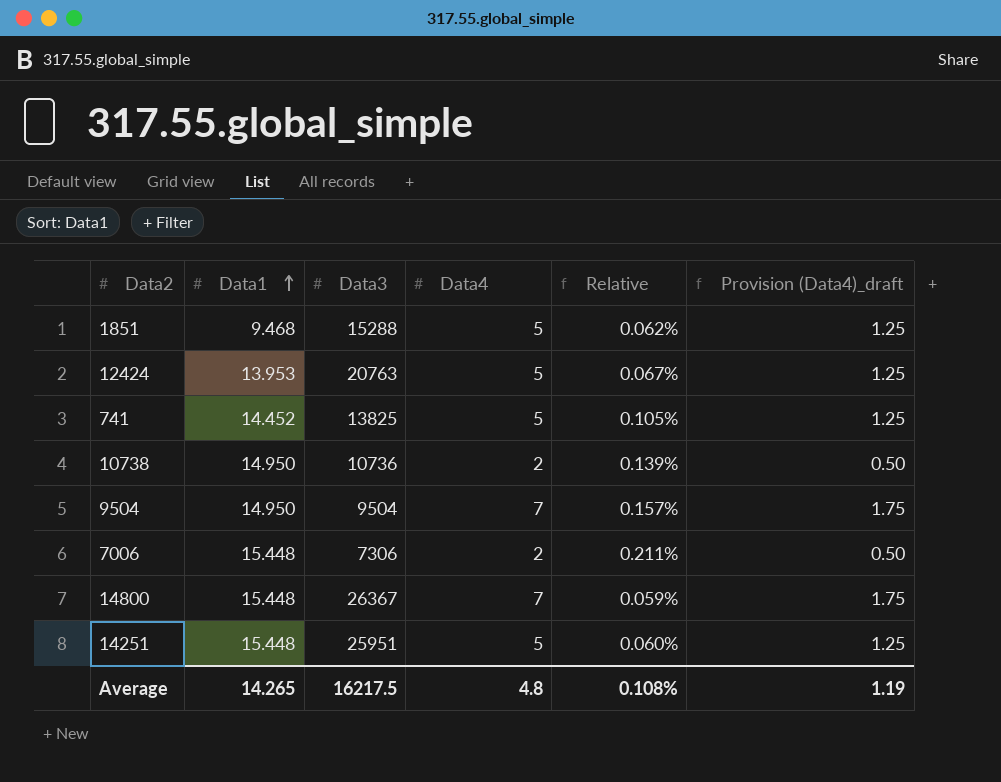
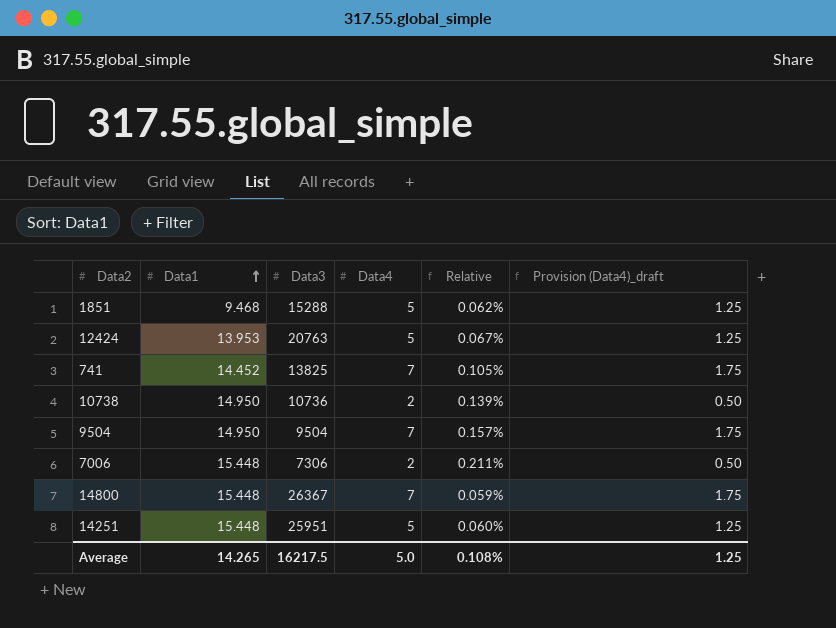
741 | Data4: 5 -> 7
741 | Provision (Data4)_draft: 1.25 -> 1.75
Average | Data4: 4.8 -> 5.0
Average | Provision (Data4)_draft: 1.19 -> 1.25

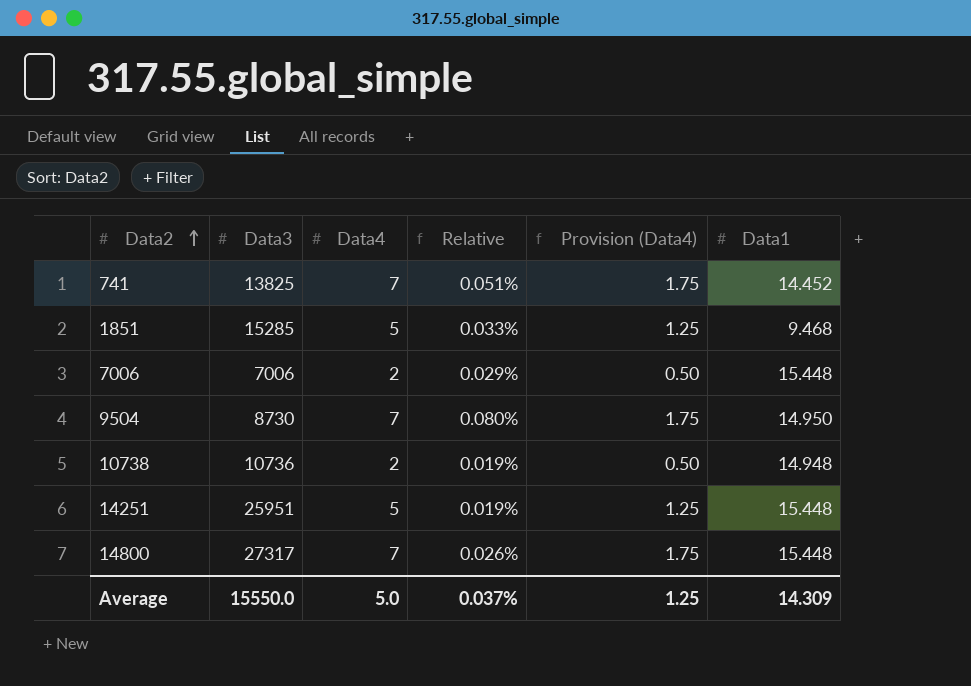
row order: Data1 ascending -> Data2 ascending
column Relative | formula: [Data1] / [Data3] -> [Data4] / [Data3]
column name: Provision (Data4)_draft -> Provision (Data4)
column Data1 | position: 2 -> 6
row 12424: 13.953 | 20763 | 5 | 0.067% | 1.25 -> none
1851 | Data3: 15288 -> 15285
7006 | Data3: 7306 -> 7006
9504 | Data3: 9504 -> 8730
10738 | Data1: 14.950 -> 14.948
14800 | Data3: 26367 -> 27317
Average | Data3: 16217.5 -> 15550.0
Average | Relative: 0.108% -> 0.037%
Average | Data1: 14.265 -> 14.309

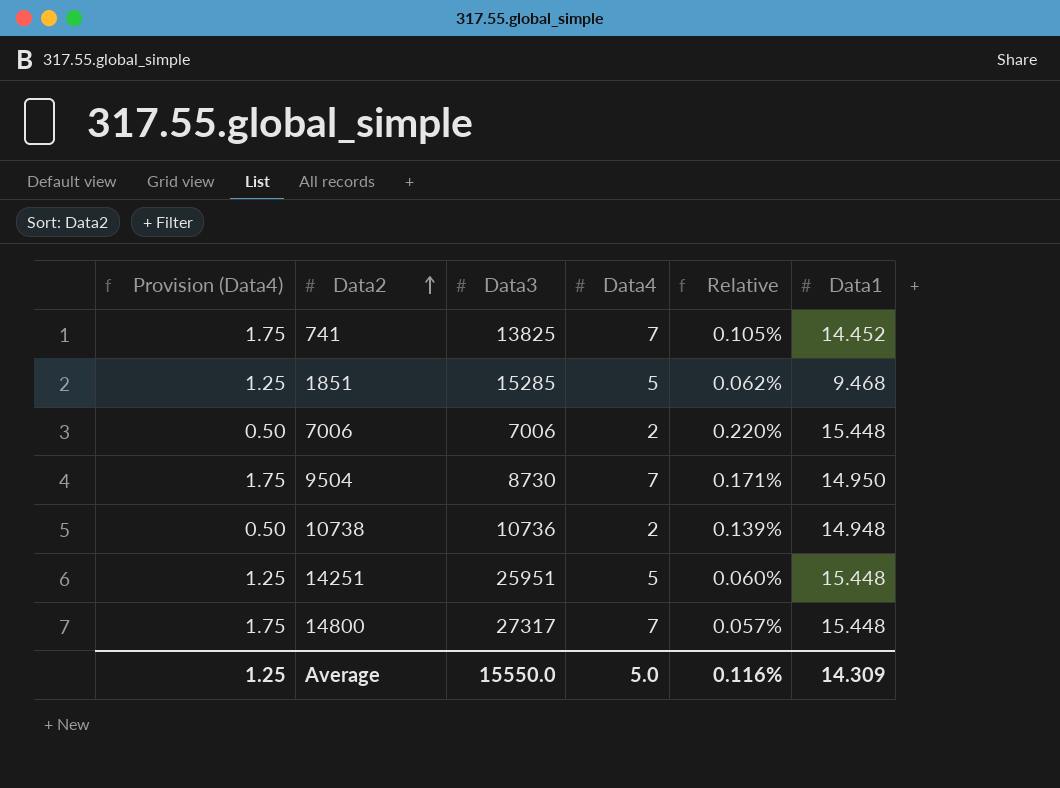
column Provision (Data4) | position: 5 -> 1
column Relative | formula: [Data4] / [Data3] -> [Data1] / [Data3]
Average | Relative: 0.037% -> 0.116%

